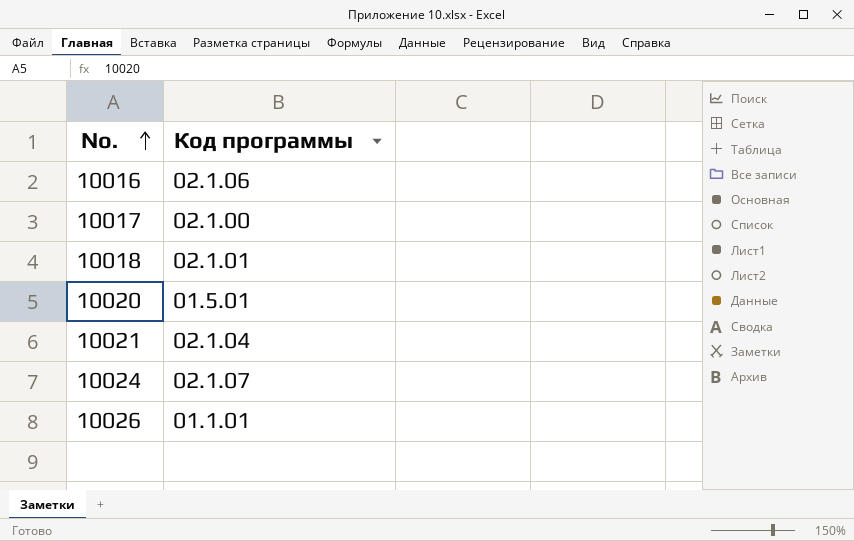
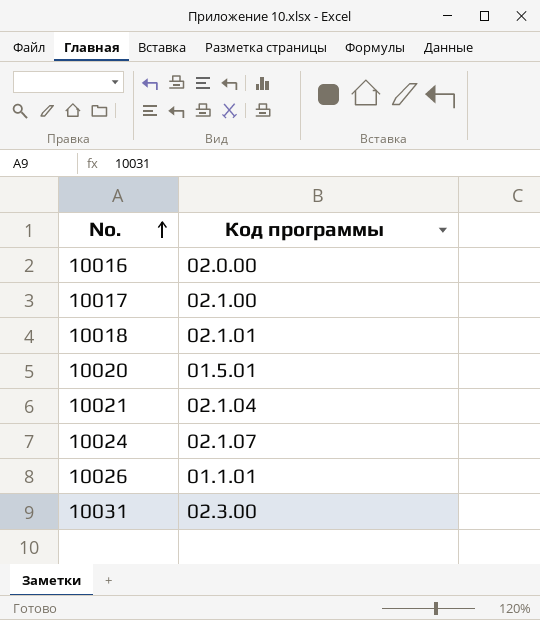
10016 | Код программы: 02.1.06 -> 02.0.00
row 10031: none -> 02.3.00

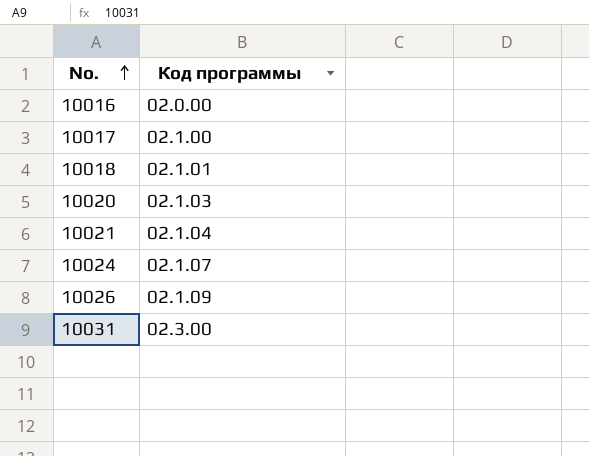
10020 | Код программы: 01.5.01 -> 02.1.03
10026 | Код программы: 01.1.01 -> 02.1.09

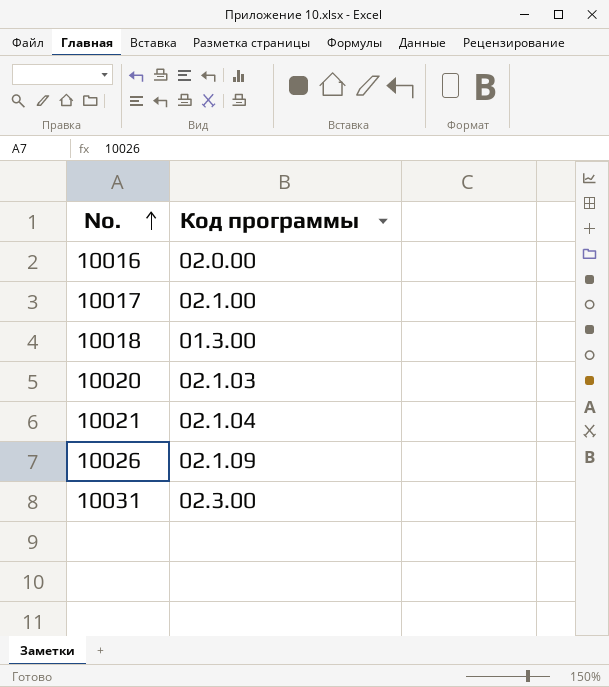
row 10024: 02.1.07 -> none
10018 | Код программы: 02.1.01 -> 01.3.00

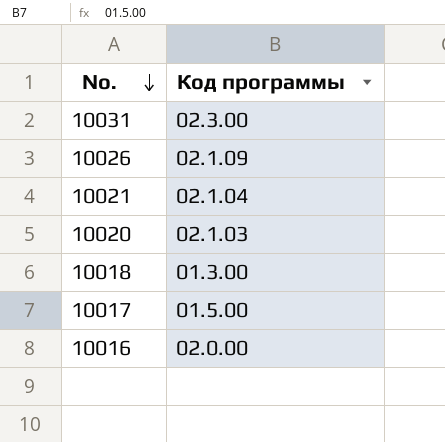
row order: No. ascending -> No. descending
10017 | Код программы: 02.1.00 -> 01.5.00

